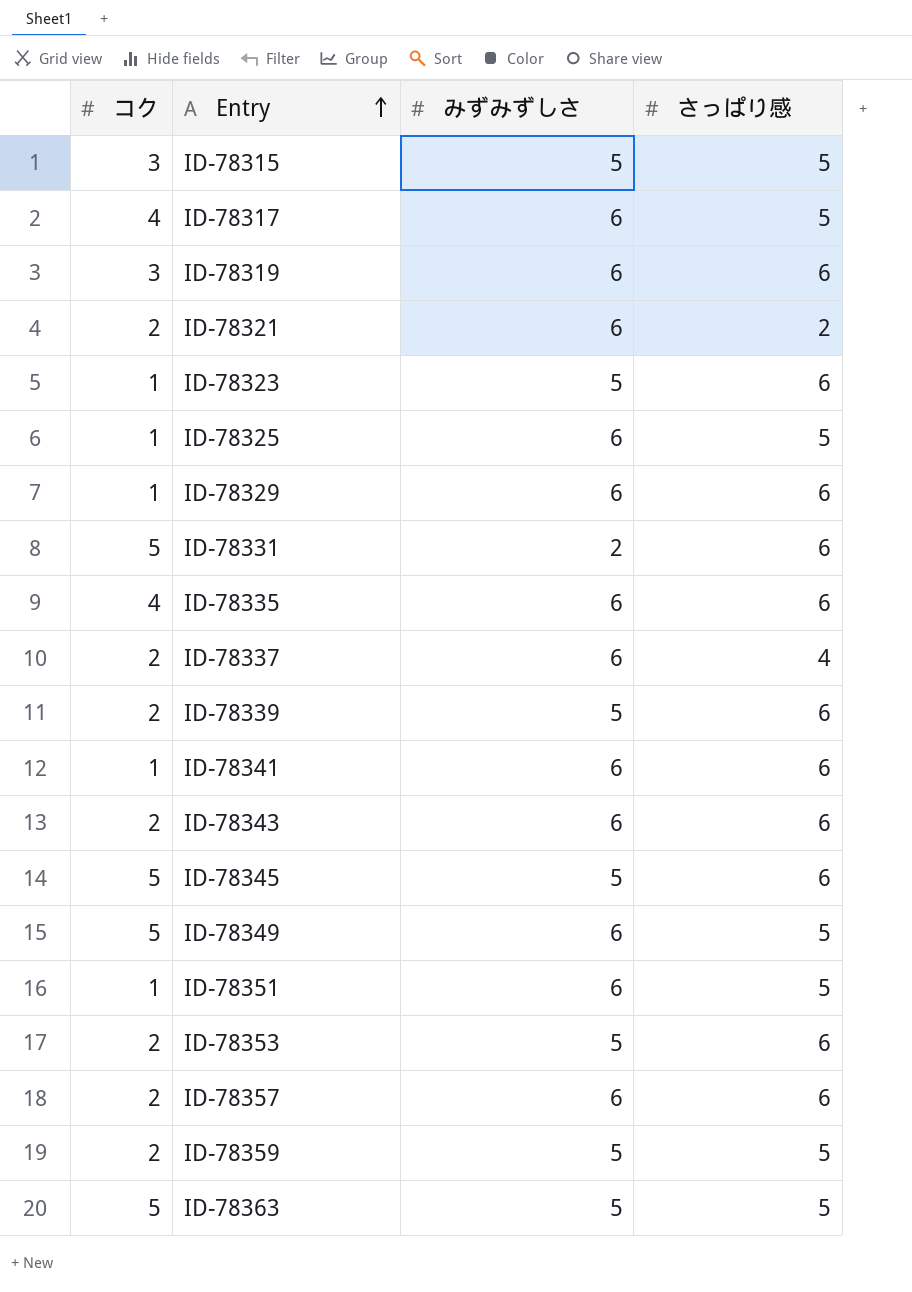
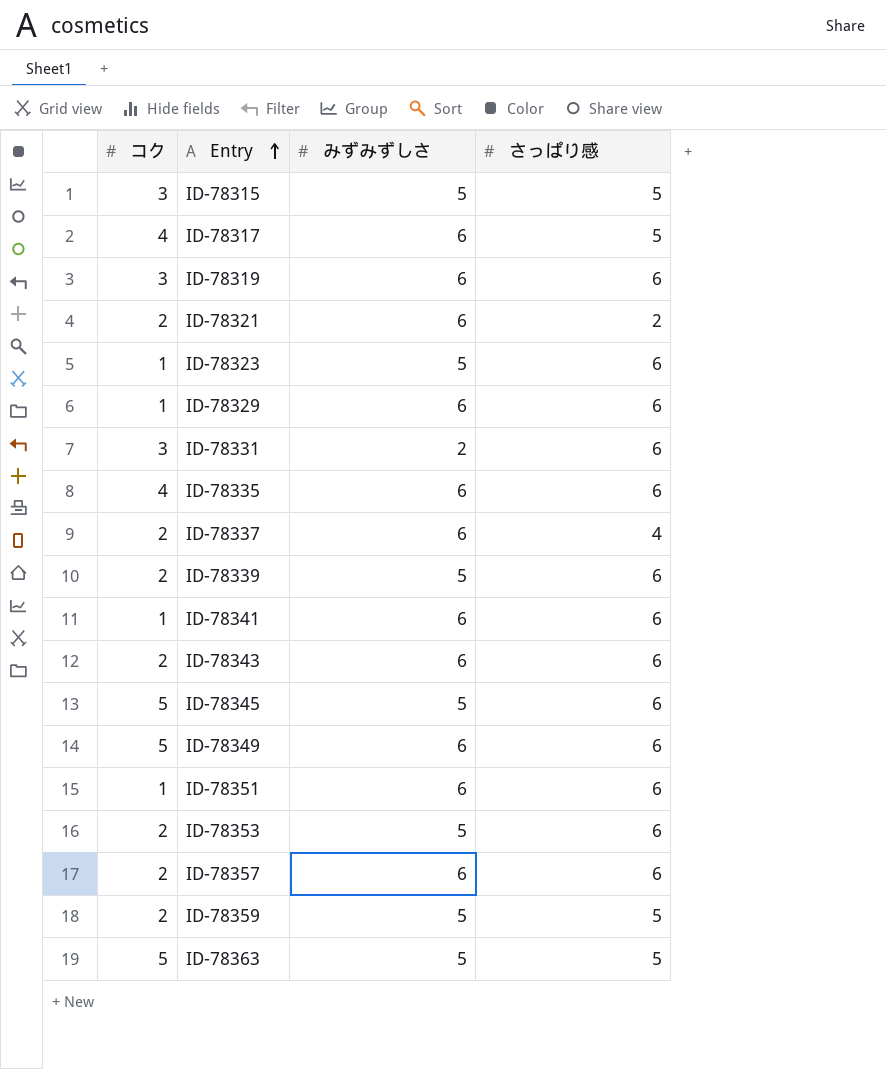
row ID-78325: 1 | 6 | 5 -> none
ID-78331 | コク: 5 -> 3
ID-78349 | さっぱり感: 5 -> 6
ID-78351 | さっぱり感: 5 -> 6

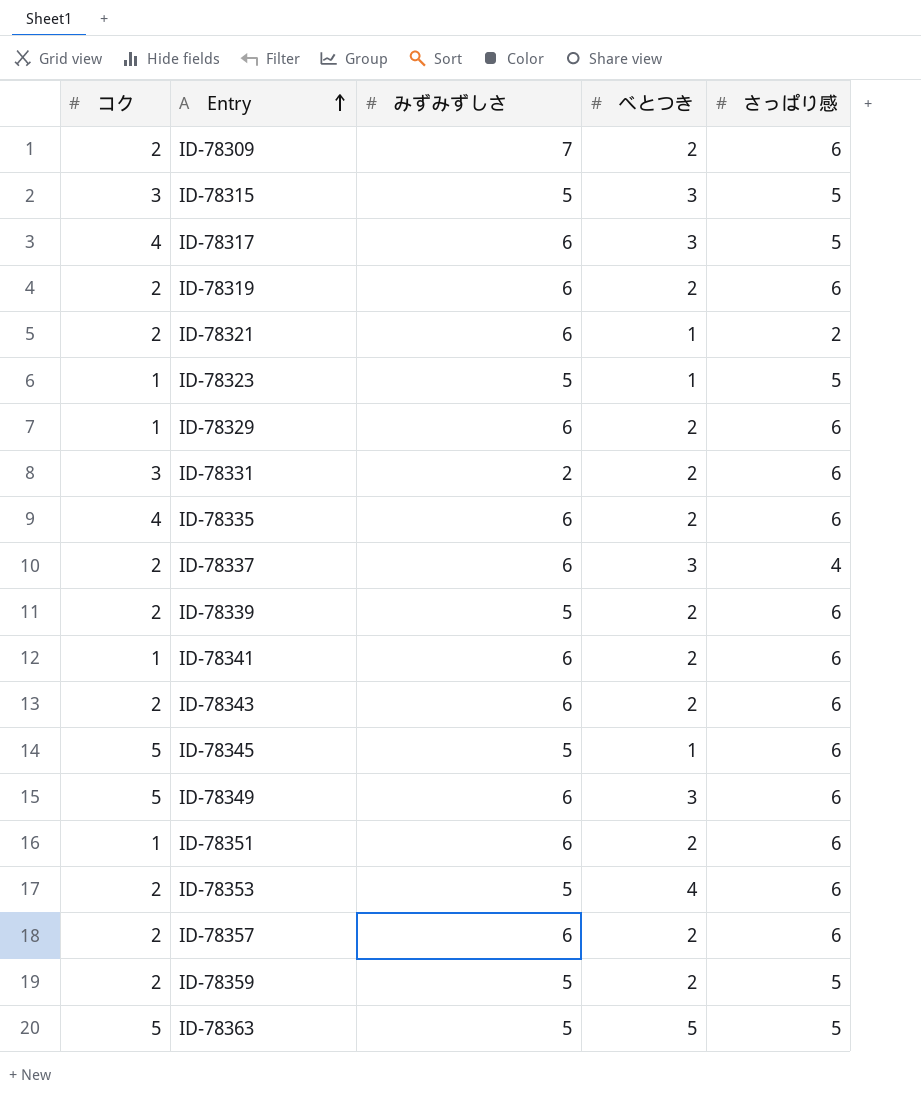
column べとつき | position: none -> 4
row ID-78309: none -> 2 | 7 | 2 | 6
ID-78319 | コク: 3 -> 2
ID-78323 | さっぱり感: 6 -> 5

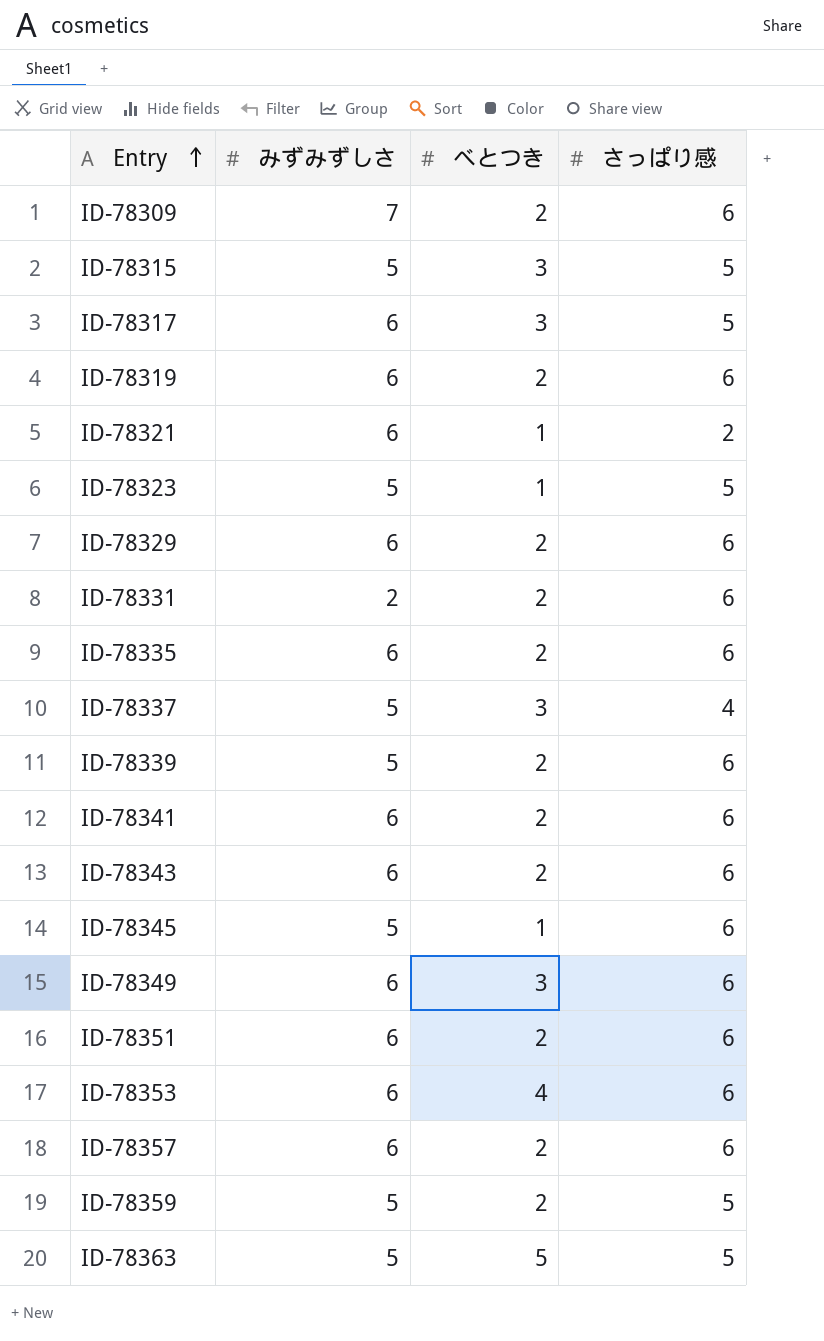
column コク | position: 1 -> none
ID-78337 | みずみずしさ: 6 -> 5
ID-78353 | みずみずしさ: 5 -> 6

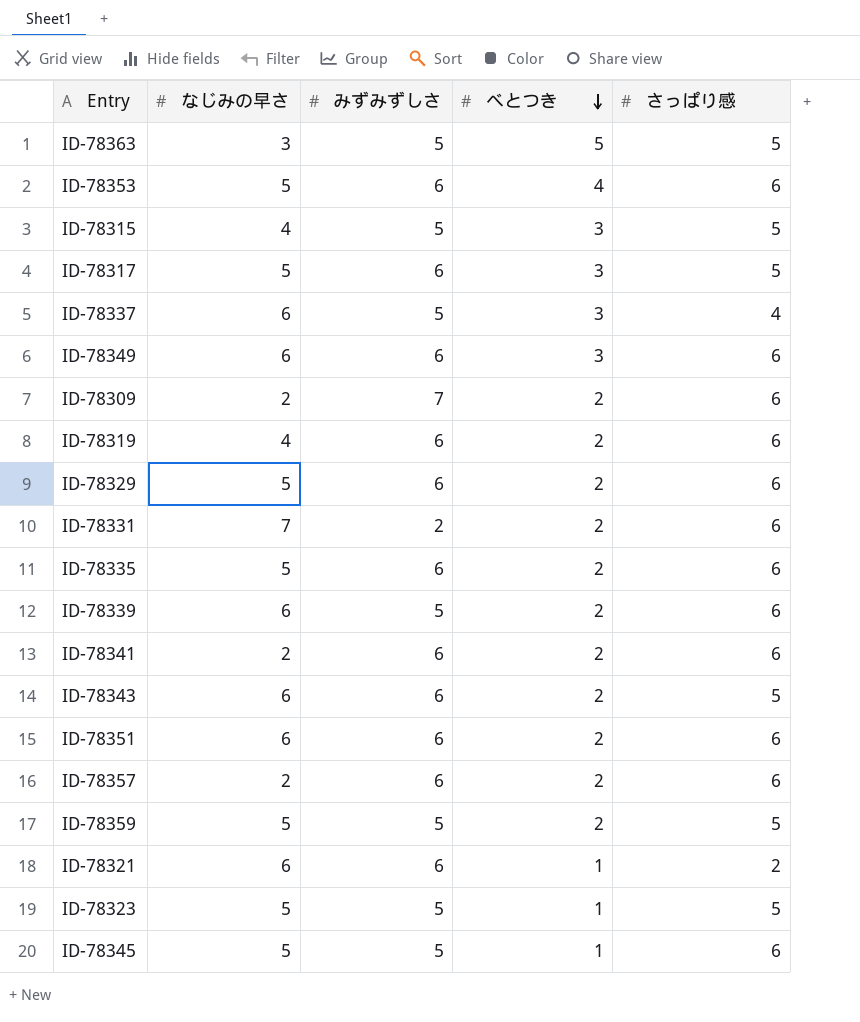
row order: Entry ascending -> べとつき descending
column なじみの早さ | position: none -> 2
ID-78343 | さっぱり感: 6 -> 5

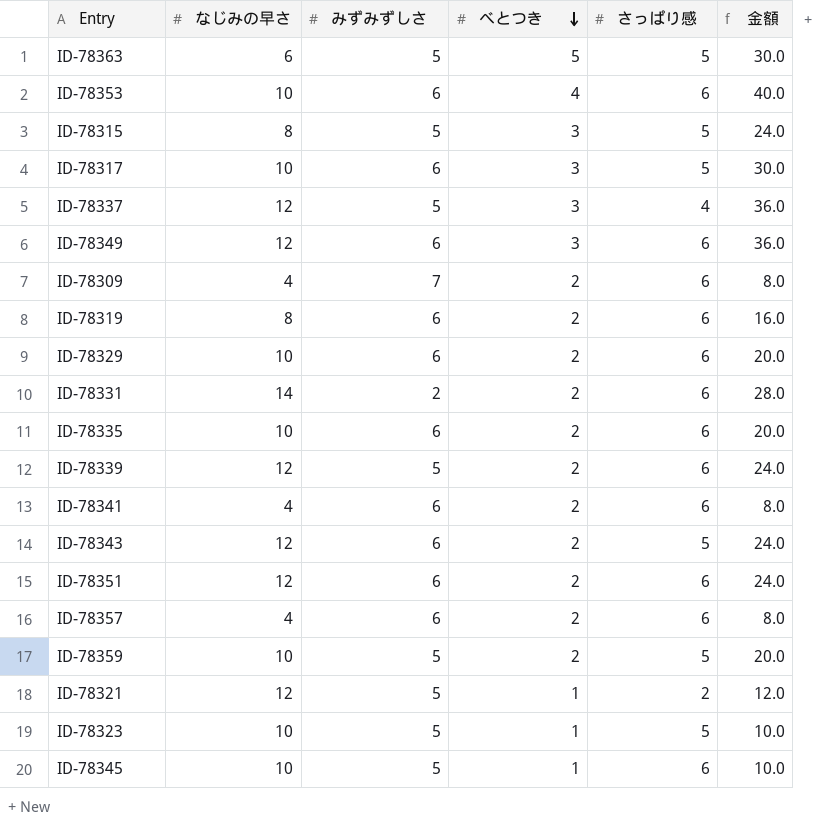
column 金額 | formula: none -> [なじみの早さ] * [べとつき]
ID-78363 | なじみの早さ: 3 -> 6
ID-78353 | なじみの早さ: 5 -> 10
ID-78315 | なじみの早さ: 4 -> 8
ID-78317 | なじみの早さ: 5 -> 10
ID-78337 | なじみの早さ: 6 -> 12
ID-78349 | なじみの早さ: 6 -> 12
ID-78309 | なじみの早さ: 2 -> 4
ID-78319 | なじみの早さ: 4 -> 8
ID-78329 | なじみの早さ: 5 -> 10
ID-78331 | なじみの早さ: 7 -> 14
ID-78335 | なじみの早さ: 5 -> 10
ID-78339 | なじみの早さ: 6 -> 12
ID-78341 | なじみの早さ: 2 -> 4
ID-78343 | なじみの早さ: 6 -> 12
ID-78351 | なじみの早さ: 6 -> 12
ID-78357 | なじみの早さ: 2 -> 4
ID-78359 | なじみの早さ: 5 -> 10
ID-78321 | なじみの早さ: 6 -> 12
ID-78321 | みずみずしさ: 6 -> 5
ID-78323 | なじみの早さ: 5 -> 10
ID-78345 | なじみの早さ: 5 -> 10

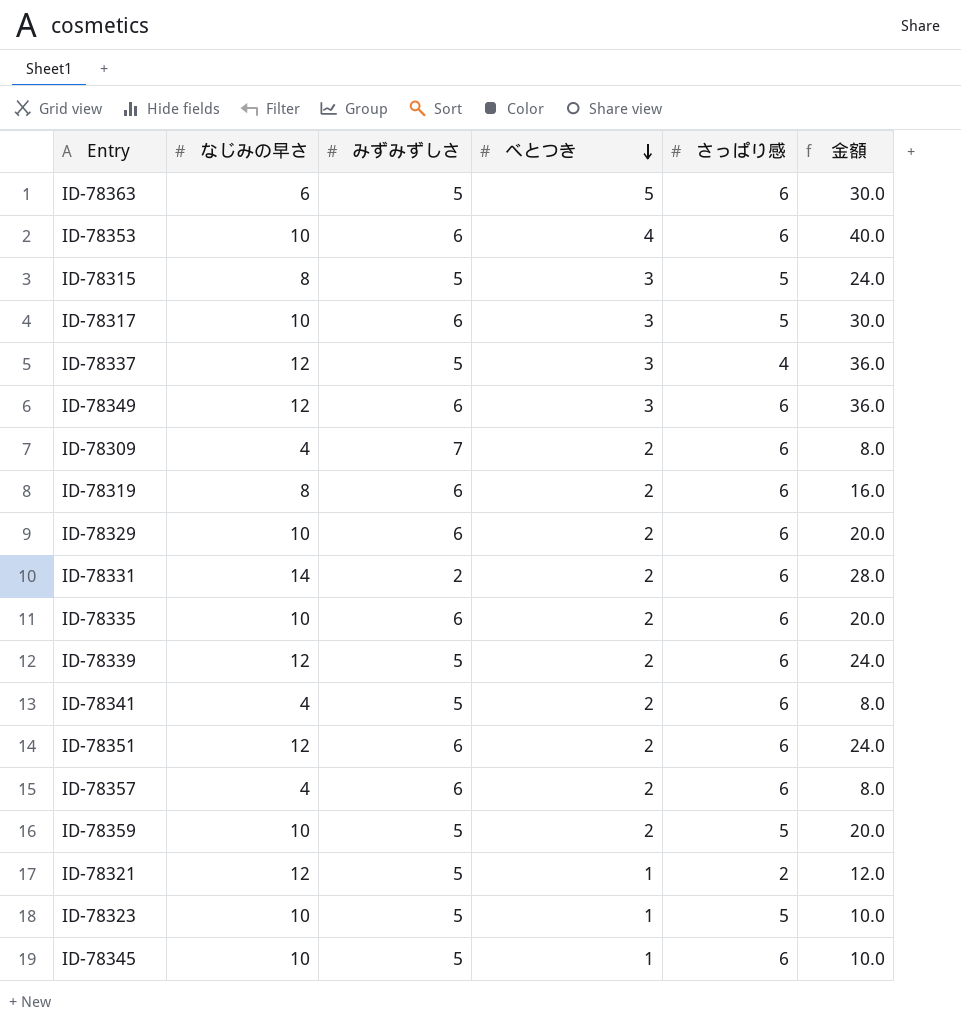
row ID-78343: 12 | 6 | 2 | 5 | 24.0 -> none
ID-78363 | さっぱり感: 5 -> 6
ID-78341 | みずみずしさ: 6 -> 5

